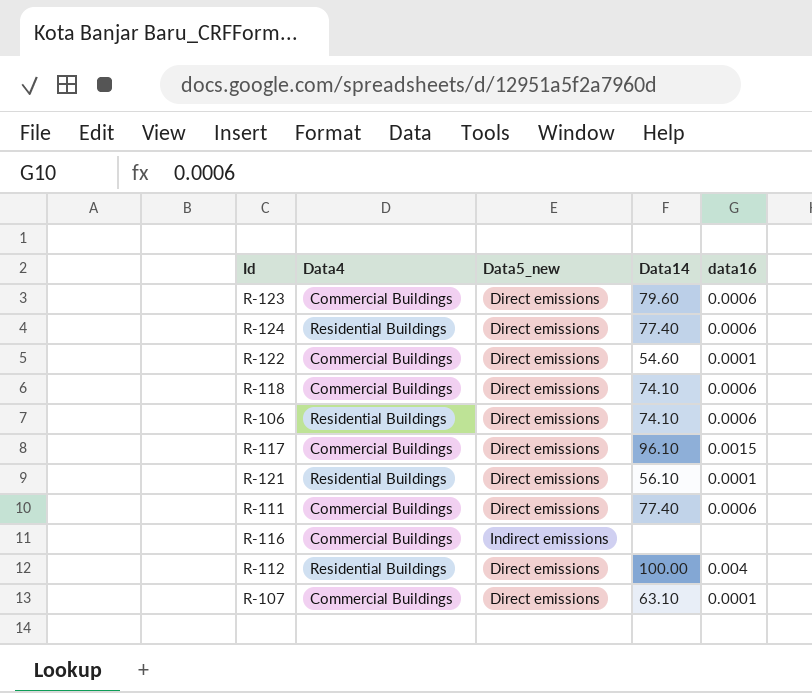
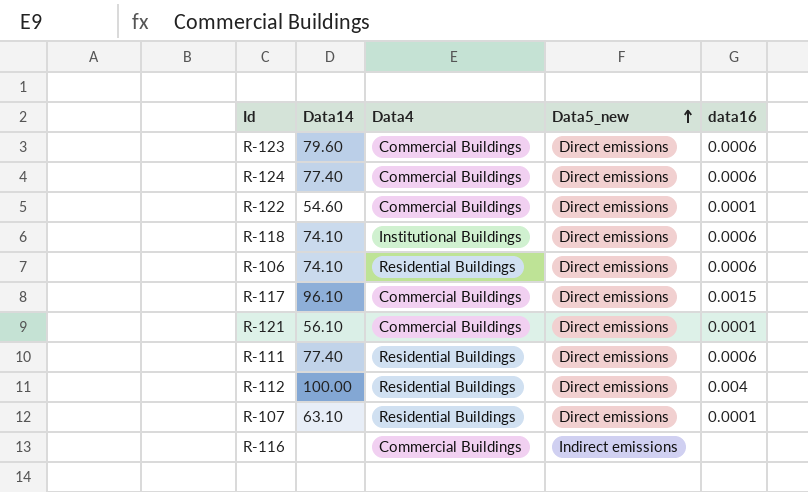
row order: none -> Data5_new ascending
column Data14 | position: 4 -> 2
R-124 | Data4: Residential Buildings -> Commercial Buildings
R-118 | Data4: Commercial Buildings -> Institutional Buildings
R-121 | Data4: Residential Buildings -> Commercial Buildings
R-111 | Data4: Commercial Buildings -> Residential Buildings
R-107 | Data4: Commercial Buildings -> Residential Buildings

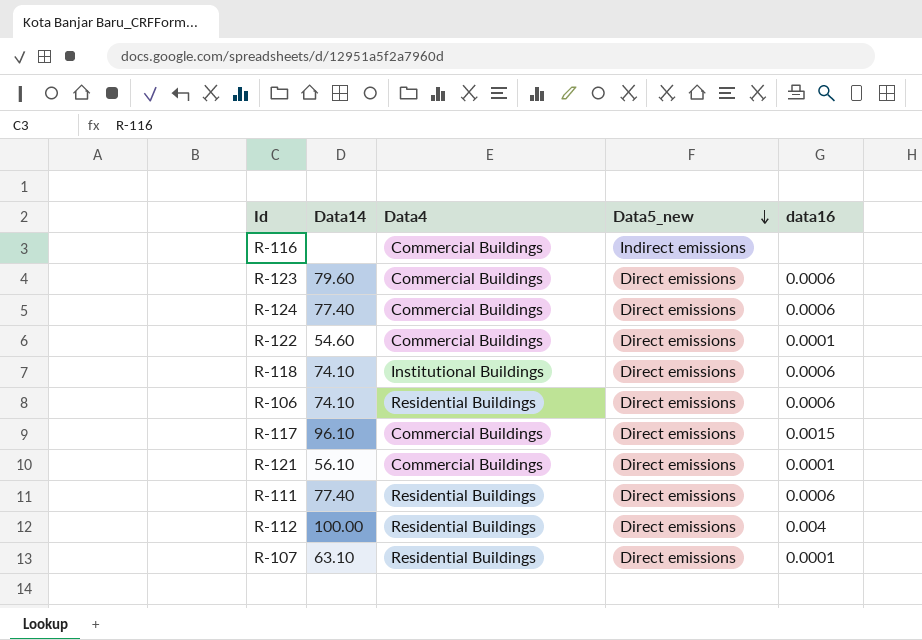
row order: Data5_new ascending -> Data5_new descending

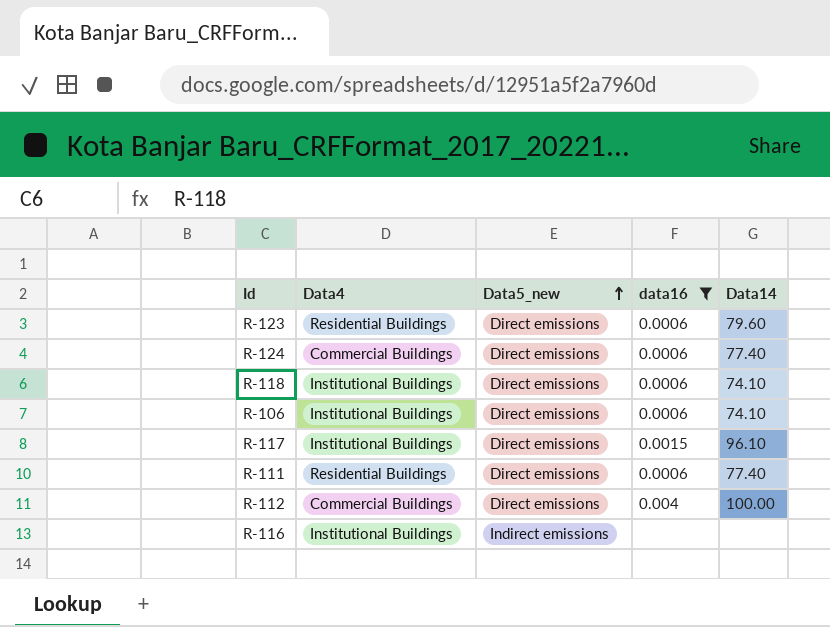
filter: none -> data16 != 0.0001
row order: Data5_new descending -> Data5_new ascending
column Data14 | position: 2 -> 5
R-123 | Data4: Commercial Buildings -> Residential Buildings
R-106 | Data4: Residential Buildings -> Institutional Buildings
R-117 | Data4: Commercial Buildings -> Institutional Buildings
R-112 | Data4: Residential Buildings -> Commercial Buildings
R-116 | Data4: Commercial Buildings -> Institutional Buildings

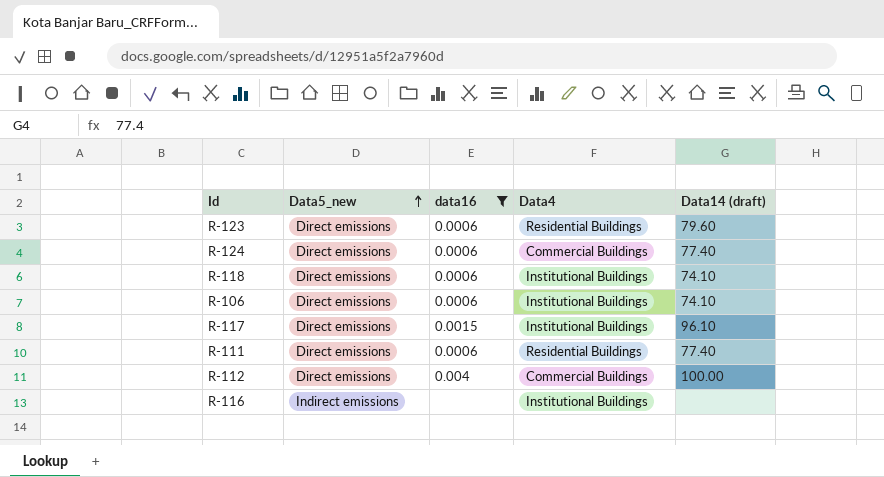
column Data4 | position: 2 -> 4
column name: Data14 -> Data14 (draft)

